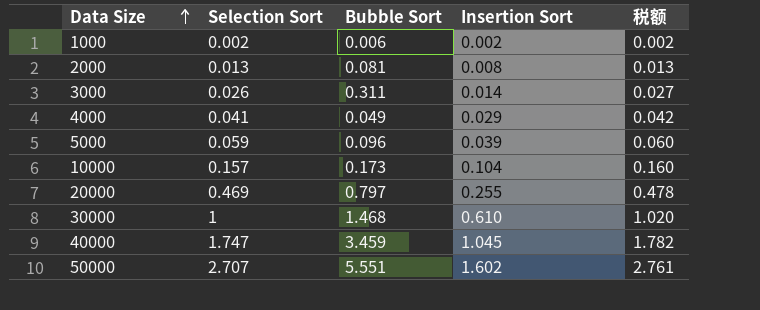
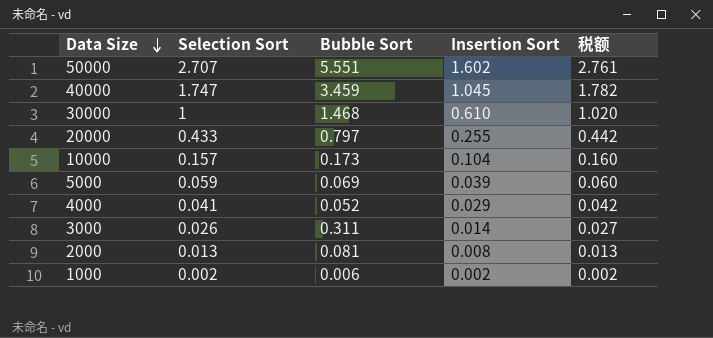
row order: Data Size ascending -> Data Size descending
20000 | Selection Sort: 0.469 -> 0.433
20000 | 税额: 0.478 -> 0.442
5000 | Bubble Sort: 0.096 -> 0.069
4000 | Bubble Sort: 0.049 -> 0.052

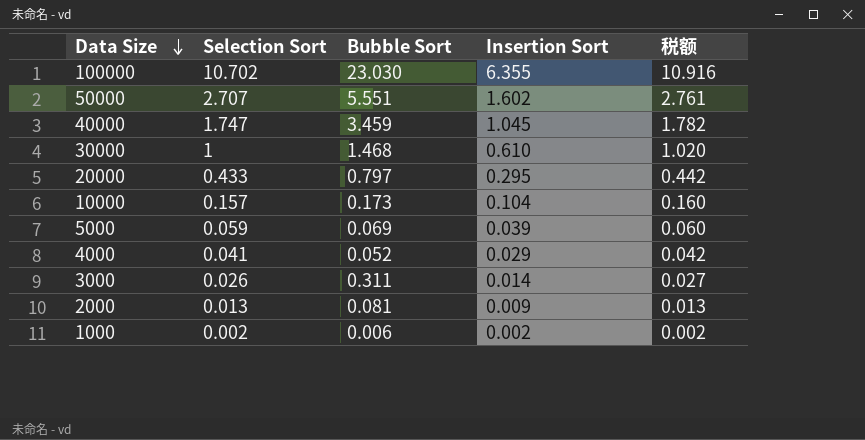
row 100000: none -> 10.702 | 23.030 | 6.355 | 10.916
20000 | Insertion Sort: 0.255 -> 0.295
2000 | Insertion Sort: 0.008 -> 0.009

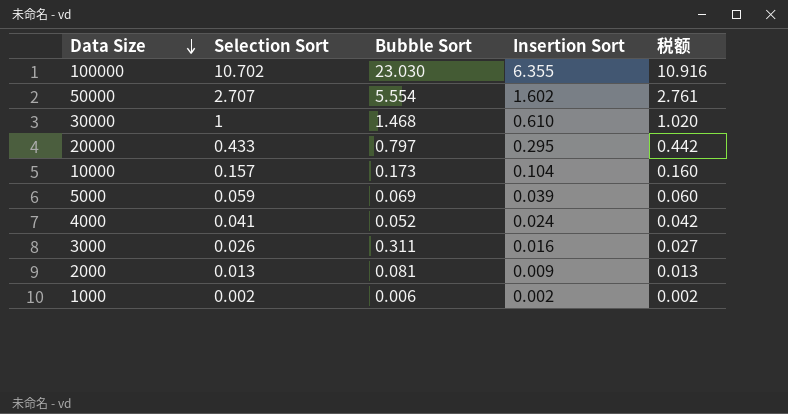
row 40000: 1.747 | 3.459 | 1.045 | 1.782 -> none
50000 | Bubble Sort: 5.551 -> 5.554
4000 | Insertion Sort: 0.029 -> 0.024
3000 | Insertion Sort: 0.014 -> 0.016

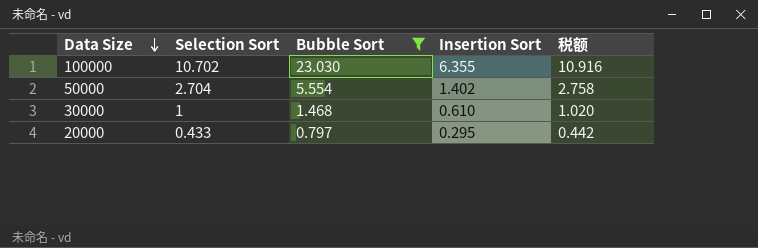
filter: none -> Bubble Sort >= 0.797
50000 | Selection Sort: 2.707 -> 2.704
50000 | Insertion Sort: 1.602 -> 1.402
50000 | 税额: 2.761 -> 2.758

